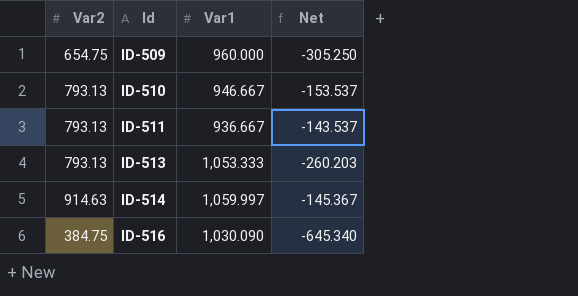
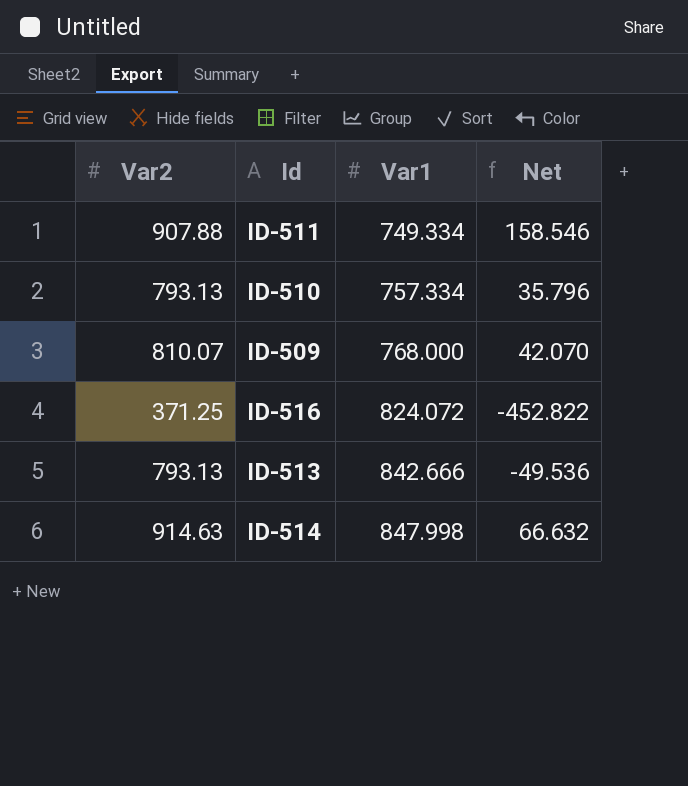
row order: Id ascending -> Var1 ascending
ID-511 | Var2: 793.13 -> 907.88
ID-511 | Var1: 936.667 -> 749.334
ID-511 | Net: -143.537 -> 158.546
ID-510 | Var1: 946.667 -> 757.334
ID-510 | Net: -153.537 -> 35.796
ID-509 | Var2: 654.75 -> 810.07
ID-509 | Var1: 960.000 -> 768.000
ID-509 | Net: -305.250 -> 42.070
ID-516 | Var2: 384.75 -> 371.25
ID-516 | Var1: 1,030.090 -> 824.072
ID-516 | Net: -645.340 -> -452.822
ID-513 | Var1: 1,053.333 -> 842.666
ID-513 | Net: -260.203 -> -49.536
ID-514 | Var1: 1,059.997 -> 847.998
ID-514 | Net: -145.367 -> 66.632

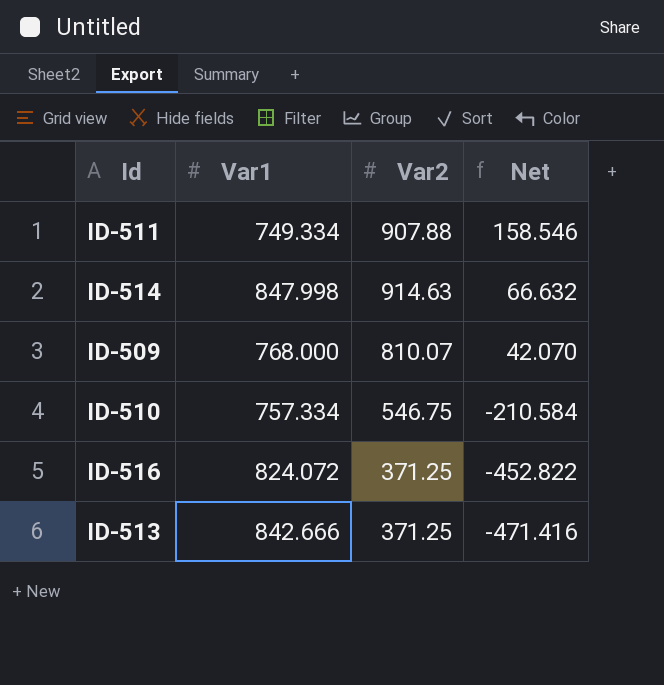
row order: Var1 ascending -> Net descending
column Var2 | position: 1 -> 3
ID-510 | Var2: 793.13 -> 546.75
ID-510 | Net: 35.796 -> -210.584
ID-513 | Var2: 793.13 -> 371.25
ID-513 | Net: -49.536 -> -471.416

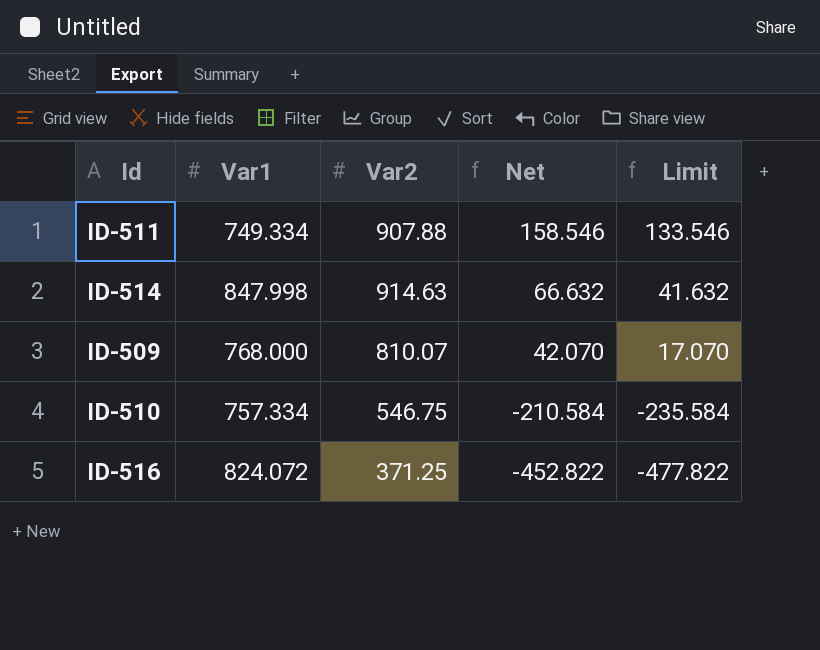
column Limit | formula: none -> [Net] - 25
row ID-513: 842.666 | 371.25 | -471.416 -> none

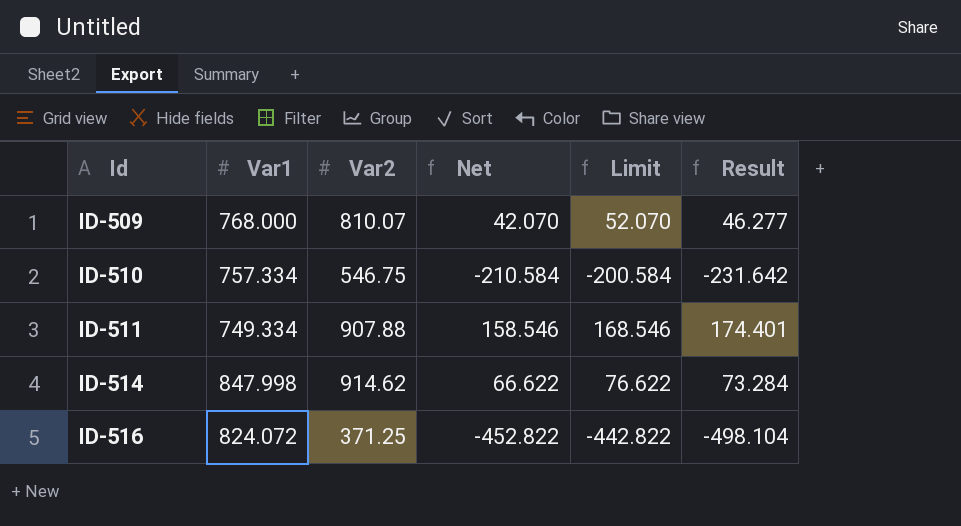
row order: Net descending -> Id ascending
column Limit | formula: [Net] - 25 -> [Net] + 10
column Result | formula: none -> [Net] * 1.1
ID-514 | Var2: 914.63 -> 914.62
ID-514 | Net: 66.632 -> 66.622

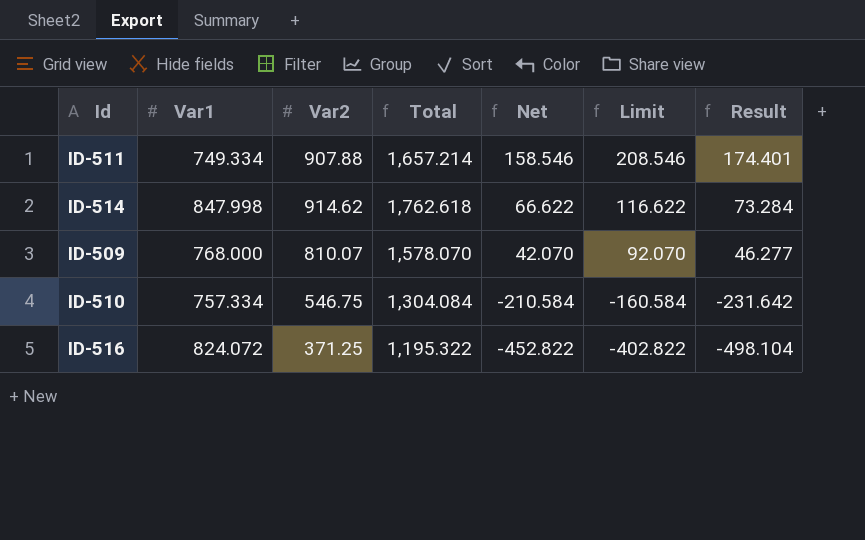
row order: Id ascending -> Net descending
column Total | formula: none -> [Var1] + [Var2]
column Limit | formula: [Net] + 10 -> [Net] + 50

